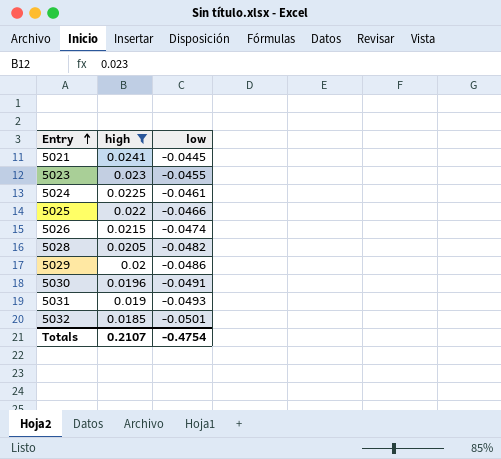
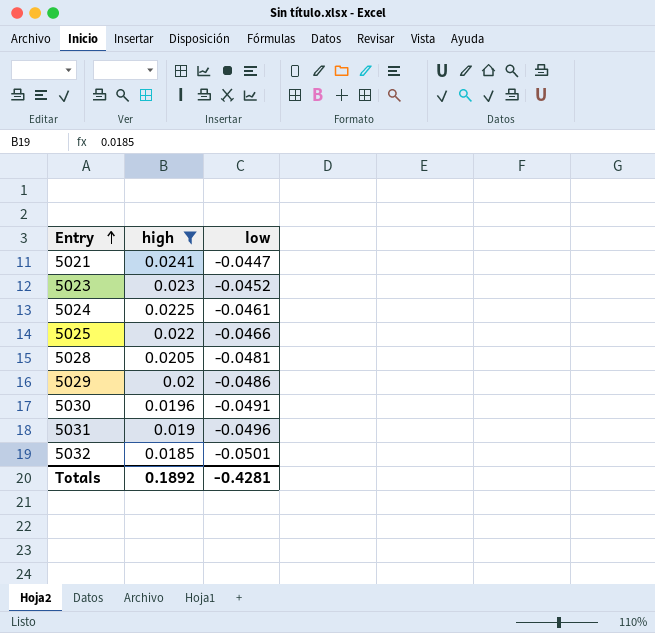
row 5026: 0.0215 | -0.0474 -> none
5021 | low: -0.0445 -> -0.0447
5023 | low: -0.0455 -> -0.0452
5028 | low: -0.0482 -> -0.0481
5031 | low: -0.0493 -> -0.0496
Totals | high: 0.2107 -> 0.1892
Totals | low: -0.4754 -> -0.4281

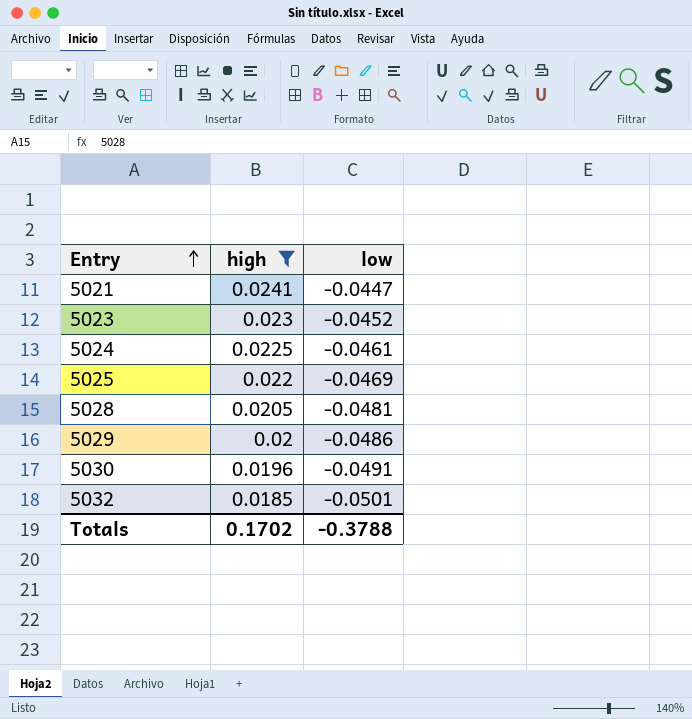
row 5031: 0.019 | -0.0496 -> none
5025 | low: -0.0466 -> -0.0469
Totals | high: 0.1892 -> 0.1702
Totals | low: -0.4281 -> -0.3788

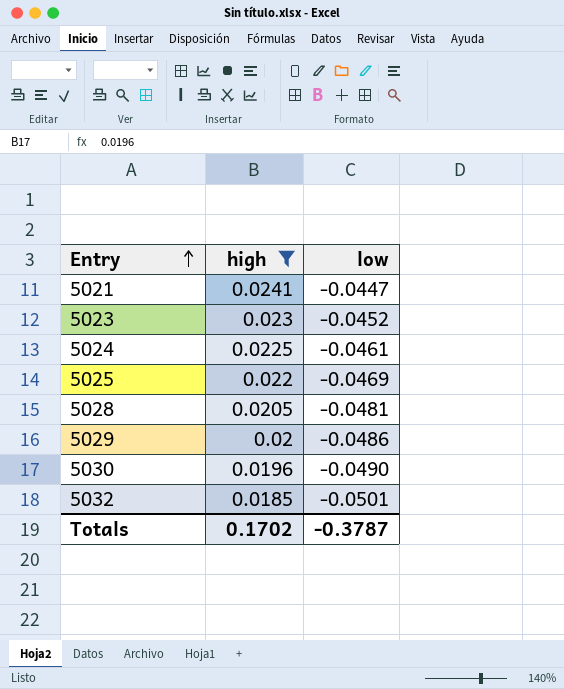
5030 | low: -0.0491 -> -0.0490
Totals | low: -0.3788 -> -0.3787

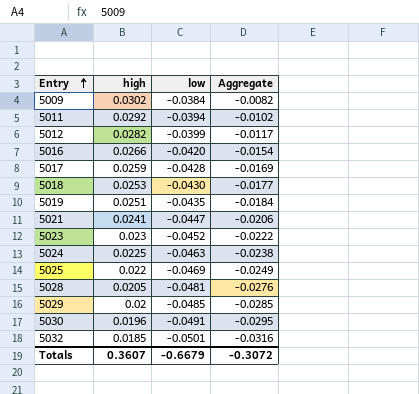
filter: high <= 0.0241 -> none
column Aggregate | formula: none -> [high] + [low]
5024 | low: -0.0461 -> -0.0463
5029 | low: -0.0486 -> -0.0485
5030 | low: -0.0490 -> -0.0491
Totals | high: 0.1702 -> 0.3607
Totals | low: -0.3787 -> -0.6679

